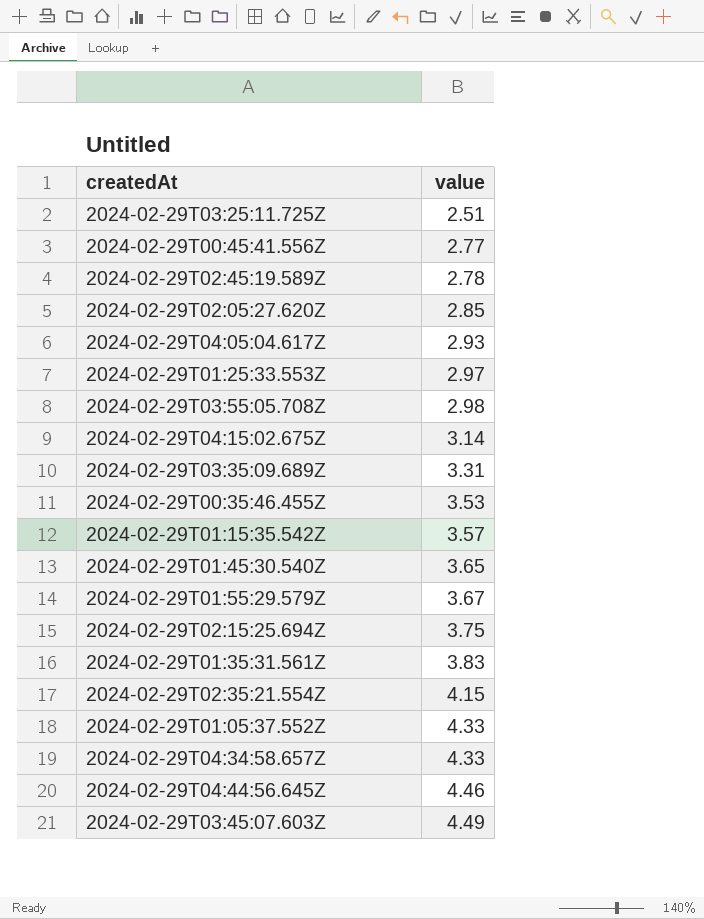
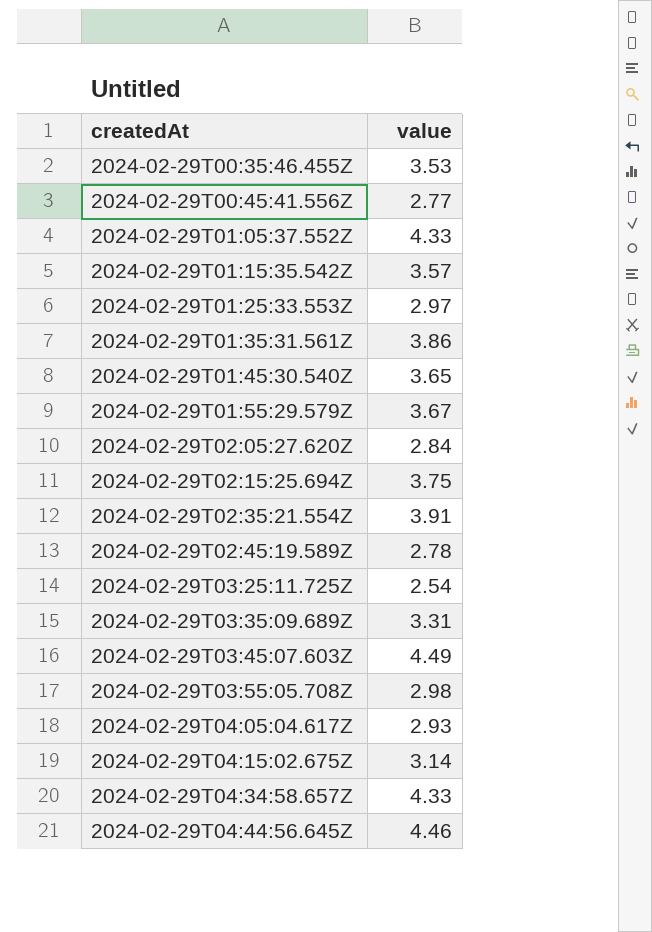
row order: value ascending -> createdAt ascending
2024-02-29T01:35:31.561Z | value: 3.83 -> 3.86
2024-02-29T02:05:27.620Z | value: 2.85 -> 2.84
2024-02-29T02:35:21.554Z | value: 4.15 -> 3.91
2024-02-29T03:25:11.725Z | value: 2.51 -> 2.54

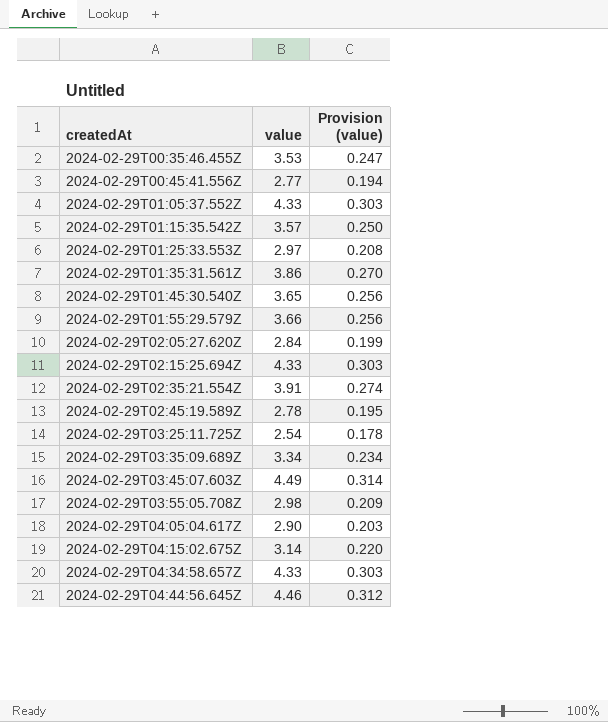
column Provision (value) | formula: none -> [value] * 0.07
2024-02-29T01:55:29.579Z | value: 3.67 -> 3.66
2024-02-29T02:15:25.694Z | value: 3.75 -> 4.33
2024-02-29T03:35:09.689Z | value: 3.31 -> 3.34
2024-02-29T04:05:04.617Z | value: 2.93 -> 2.90

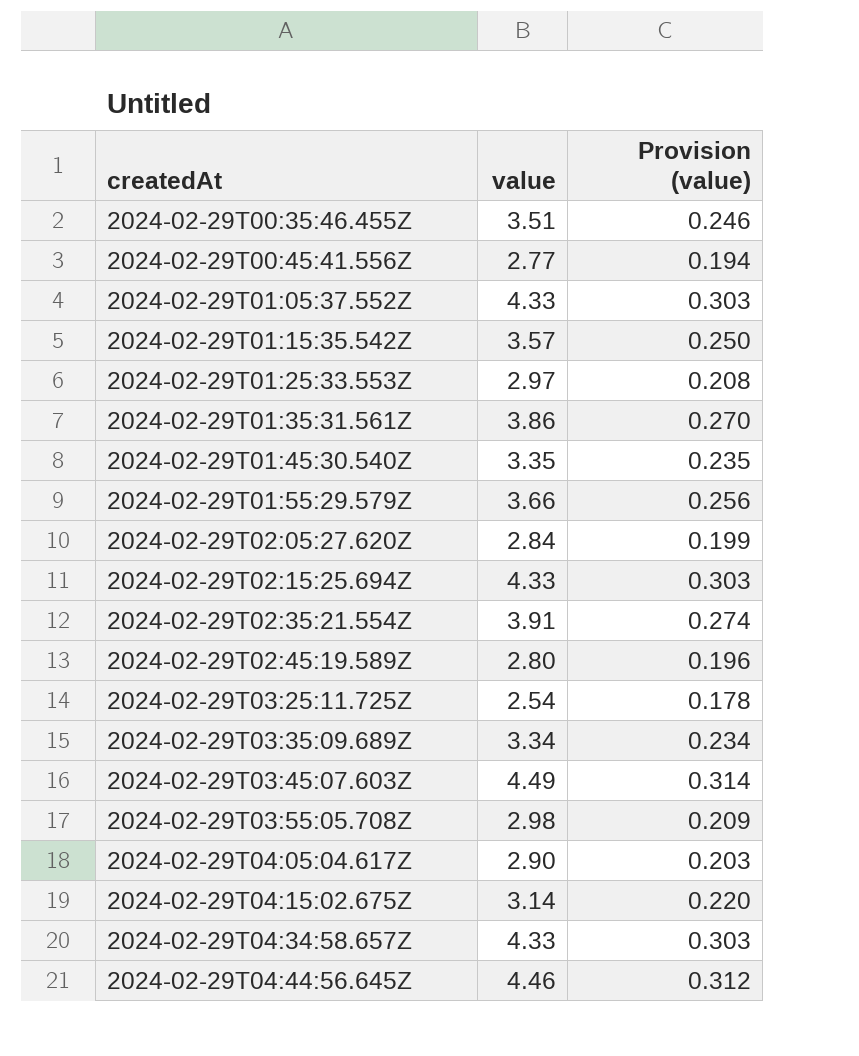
2024-02-29T00:35:46.455Z | value: 3.53 -> 3.51
2024-02-29T00:35:46.455Z | Provision (value): 0.247 -> 0.246
2024-02-29T01:45:30.540Z | value: 3.65 -> 3.35
2024-02-29T01:45:30.540Z | Provision (value): 0.256 -> 0.235
2024-02-29T02:45:19.589Z | value: 2.78 -> 2.80
2024-02-29T02:45:19.589Z | Provision (value): 0.195 -> 0.196

